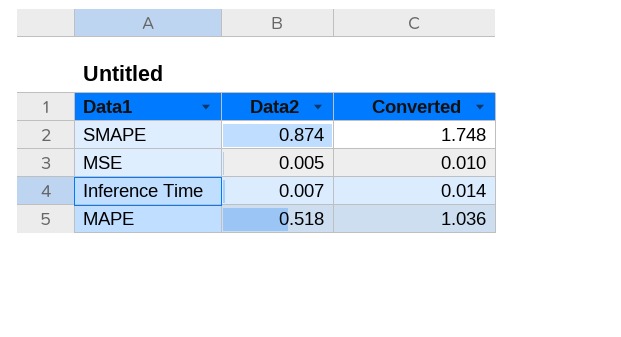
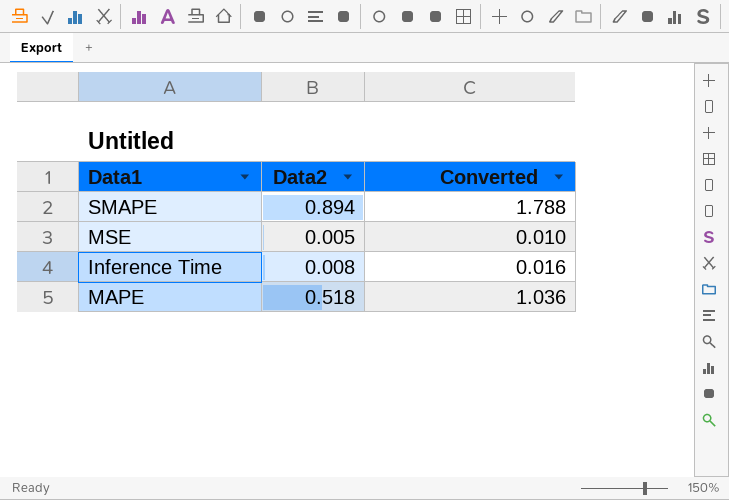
SMAPE | Data2: 0.874 -> 0.894
SMAPE | Converted: 1.748 -> 1.788
Inference Time | Data2: 0.007 -> 0.008
Inference Time | Converted: 0.014 -> 0.016

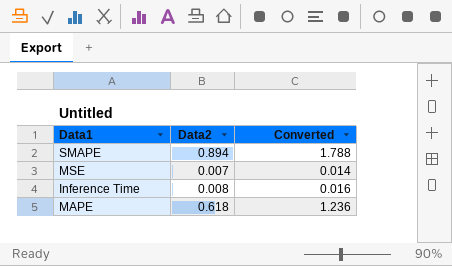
MSE | Data2: 0.005 -> 0.007
MSE | Converted: 0.010 -> 0.014
MAPE | Data2: 0.518 -> 0.618
MAPE | Converted: 1.036 -> 1.236

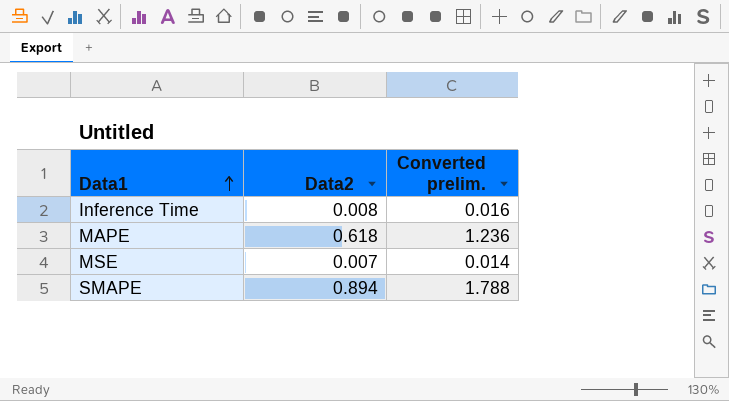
row order: none -> Data1 ascending
column name: Converted -> Converted prelim.

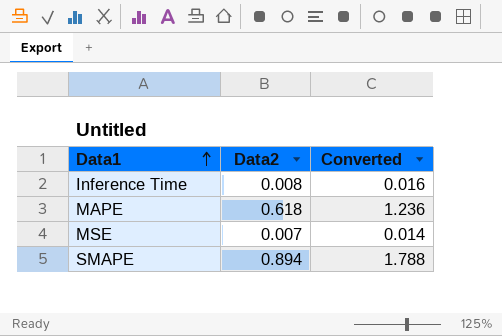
column name: Converted prelim. -> Converted

